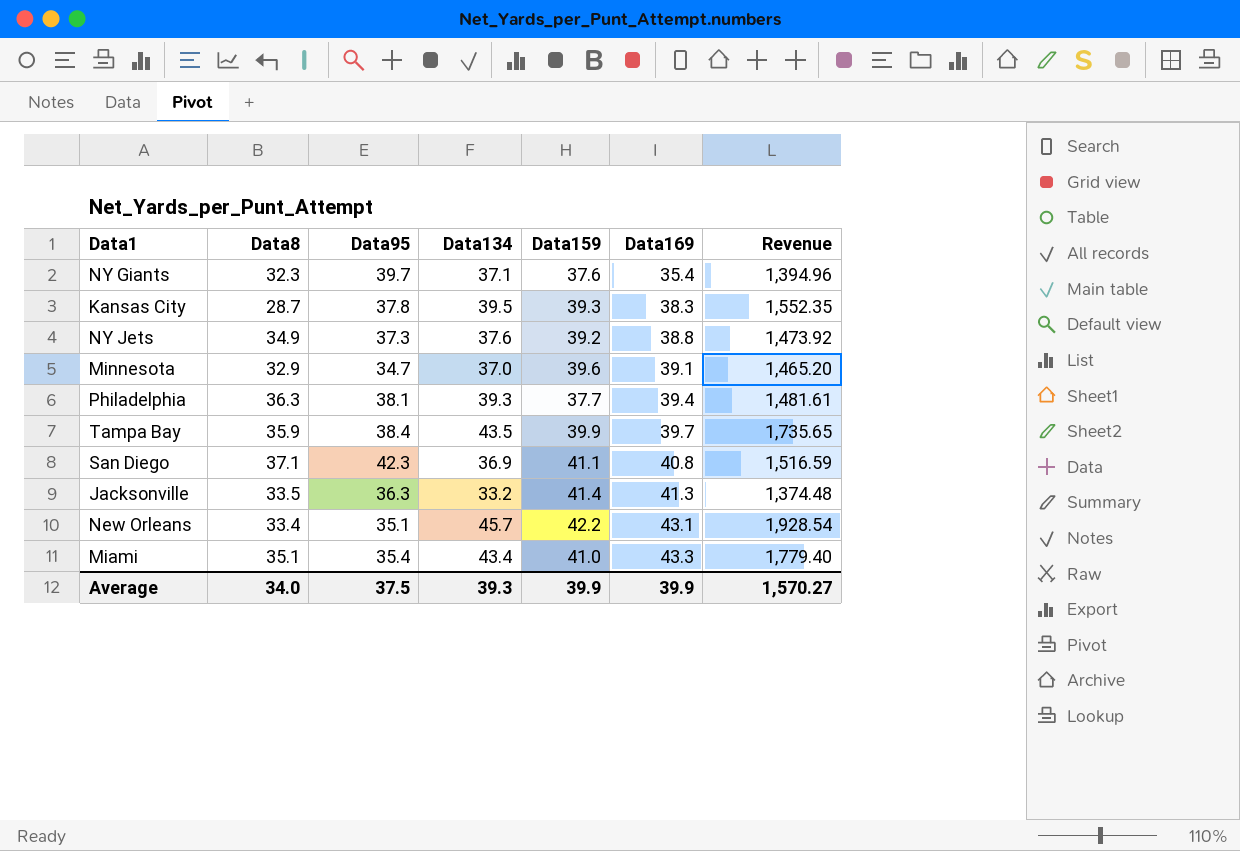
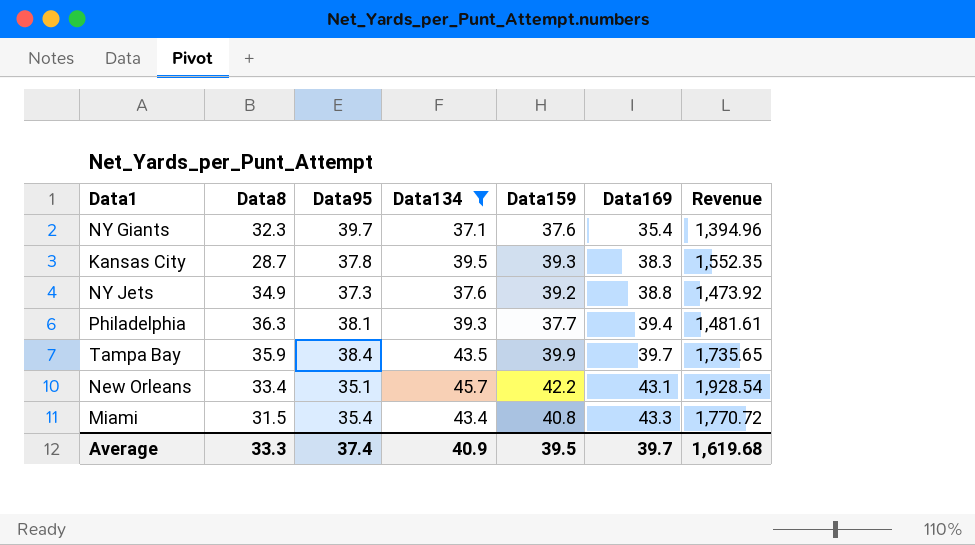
filter: none -> Data134 >= 37.1
Miami | Data8: 35.1 -> 31.5
Miami | Data159: 41.0 -> 40.8
Miami | Revenue: 1,779.40 -> 1,770.72
Average | Data8: 34.0 -> 33.3
Average | Data95: 37.5 -> 37.4
Average | Data134: 39.3 -> 40.9
Average | Data159: 39.9 -> 39.5
Average | Data169: 39.9 -> 39.7
Average | Revenue: 1,570.27 -> 1,619.68

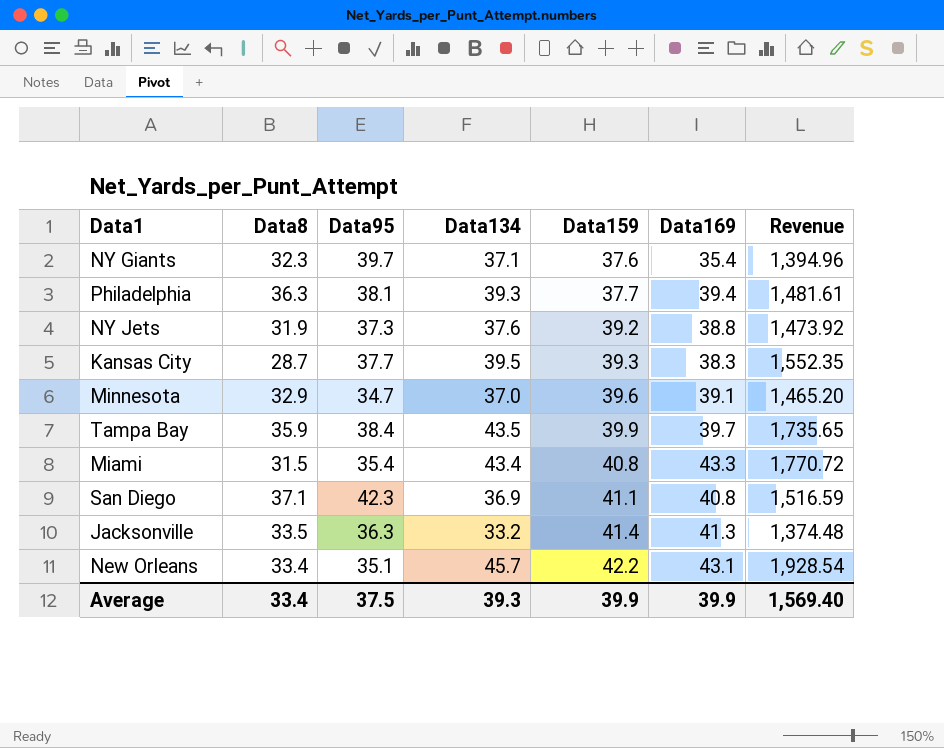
filter: Data134 >= 37.1 -> none
row order: Data169 ascending -> Data159 ascending
NY Jets | Data8: 34.9 -> 31.9
Kansas City | Data95: 37.8 -> 37.7
Average | Data8: 33.3 -> 33.4
Average | Data95: 37.4 -> 37.5
Average | Data134: 40.9 -> 39.3
Average | Data159: 39.5 -> 39.9
Average | Data169: 39.7 -> 39.9
Average | Revenue: 1,619.68 -> 1,569.40

